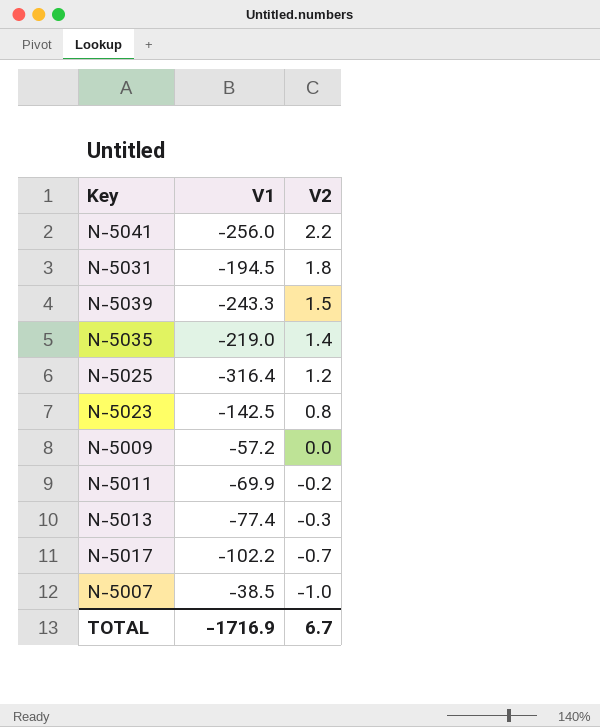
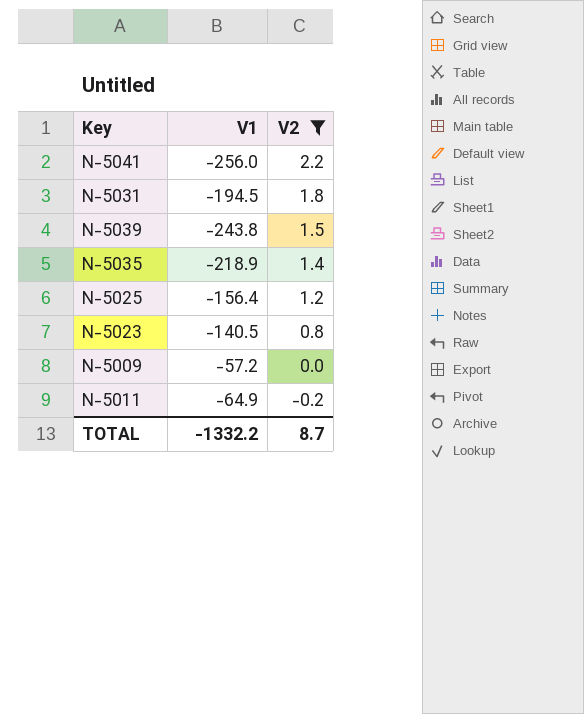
filter: none -> V2 >= -0.2
N-5039 | V1: -243.3 -> -243.8
N-5035 | V1: -219.0 -> -218.9
N-5025 | V1: -316.4 -> -156.4
N-5023 | V1: -142.5 -> -140.5
N-5011 | V1: -69.9 -> -64.9
TOTAL | V1: -1716.9 -> -1332.2
TOTAL | V2: 6.7 -> 8.7

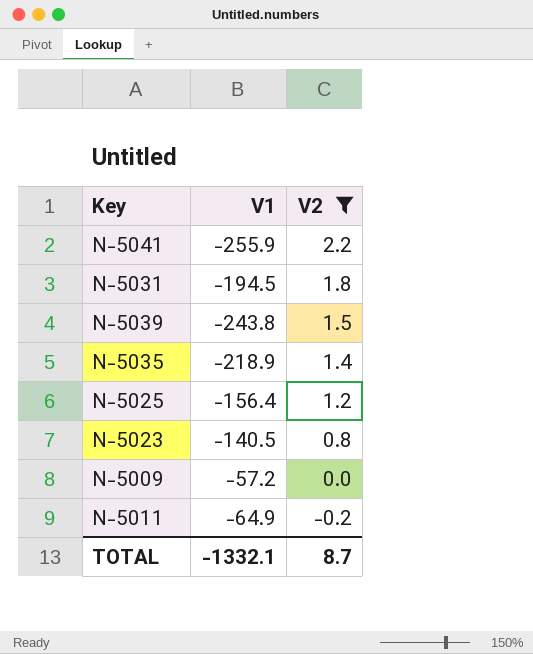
N-5041 | V1: -256.0 -> -255.9
TOTAL | V1: -1332.2 -> -1332.1

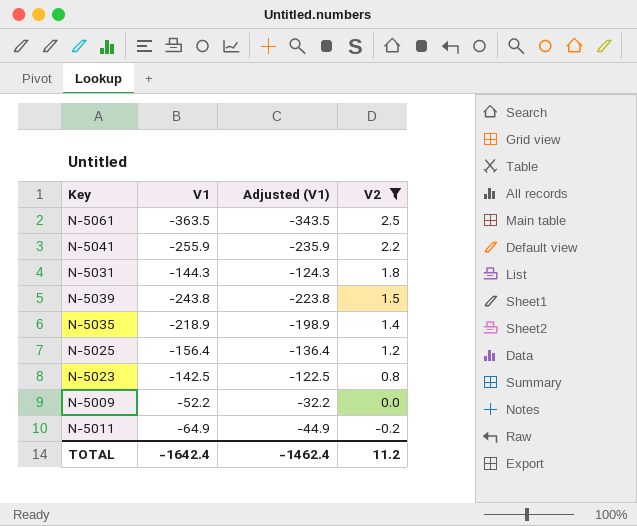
column Adjusted (V1) | formula: none -> [V1] + 20
row N-5061: none -> -363.5 | -343.5 | 2.5
N-5031 | V1: -194.5 -> -144.3
N-5023 | V1: -140.5 -> -142.5
N-5009 | V1: -57.2 -> -52.2
TOTAL | V1: -1332.1 -> -1642.4
TOTAL | V2: 8.7 -> 11.2

